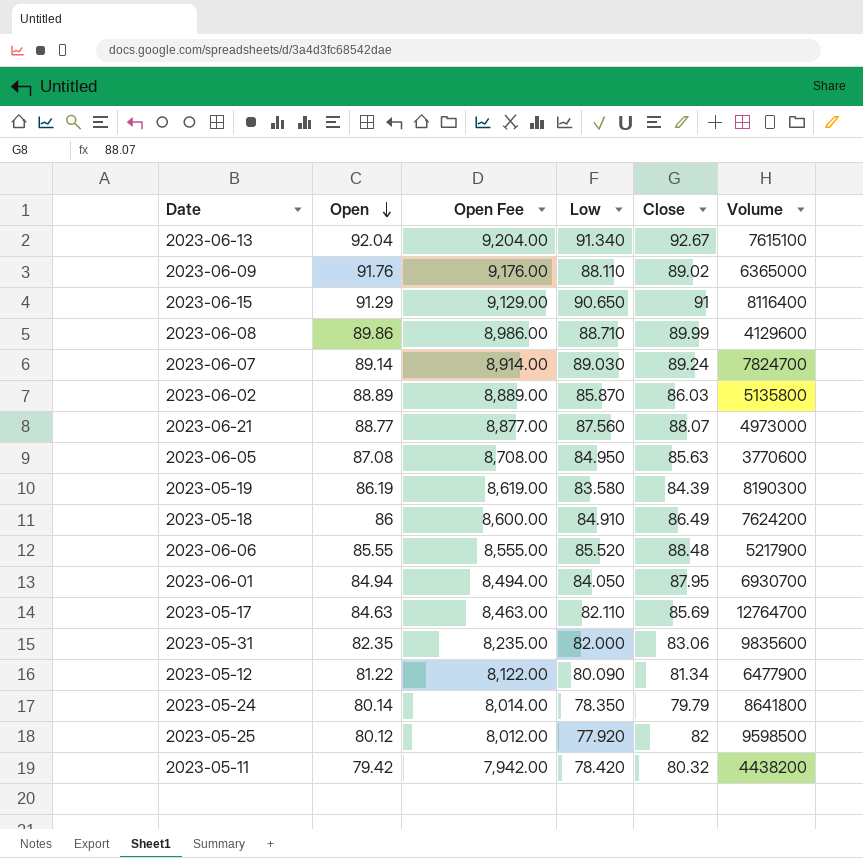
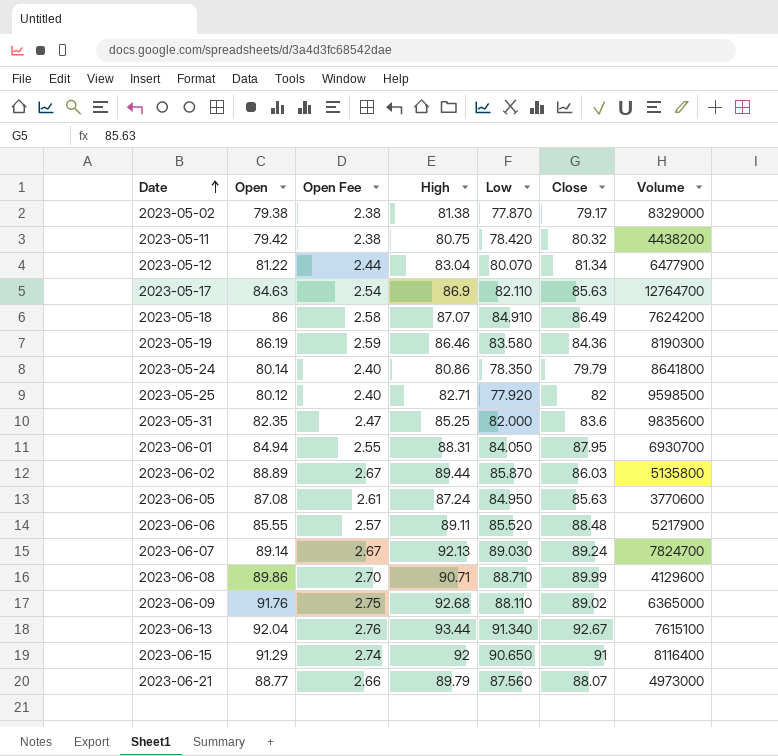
row order: Open descending -> Date ascending
column Open Fee | formula: [Open] * 100 -> [Open] * 0.03
column High | position: none -> 4
row 2023-05-02: none -> 79.38 | 2.38 | 81.38 | 77.870 | 79.17 | 8329000
2023-05-12 | Low: 80.090 -> 80.070
2023-05-17 | Close: 85.69 -> 85.63
2023-05-19 | Close: 84.39 -> 84.36
2023-05-31 | Close: 83.06 -> 83.6

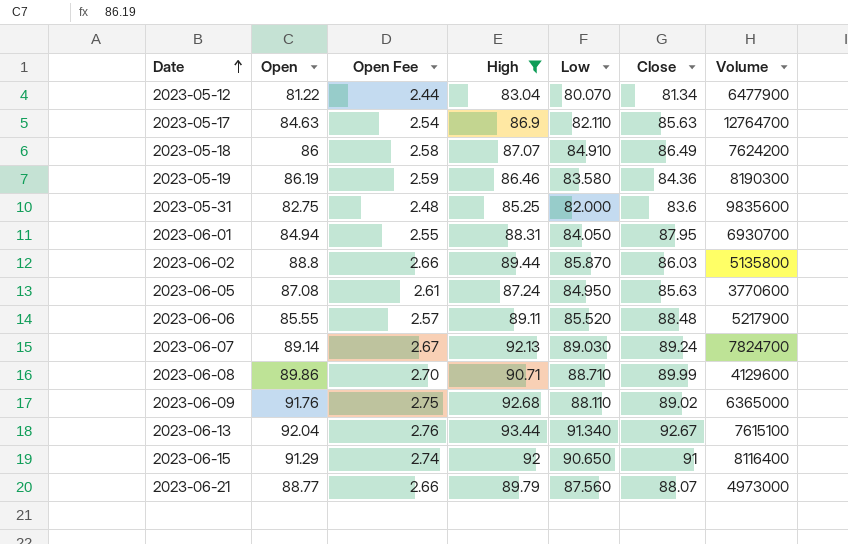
filter: none -> High >= 83.04
2023-05-31 | Open: 82.35 -> 82.75
2023-05-31 | Open Fee: 2.47 -> 2.48
2023-06-02 | Open: 88.89 -> 88.8
2023-06-02 | Open Fee: 2.67 -> 2.66

